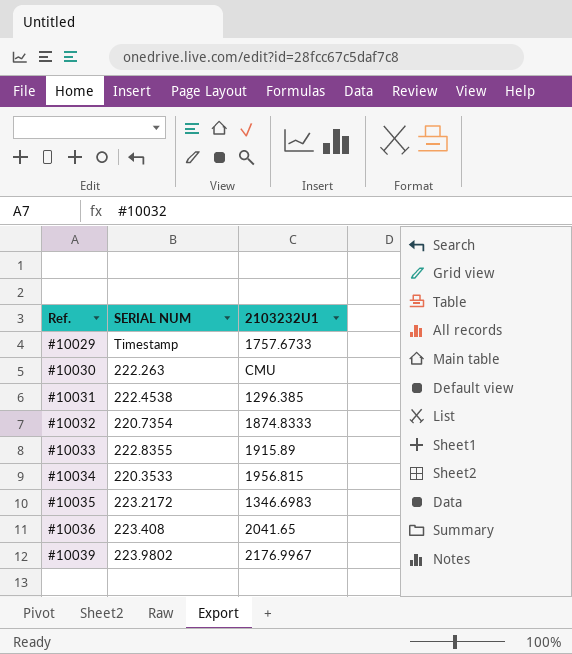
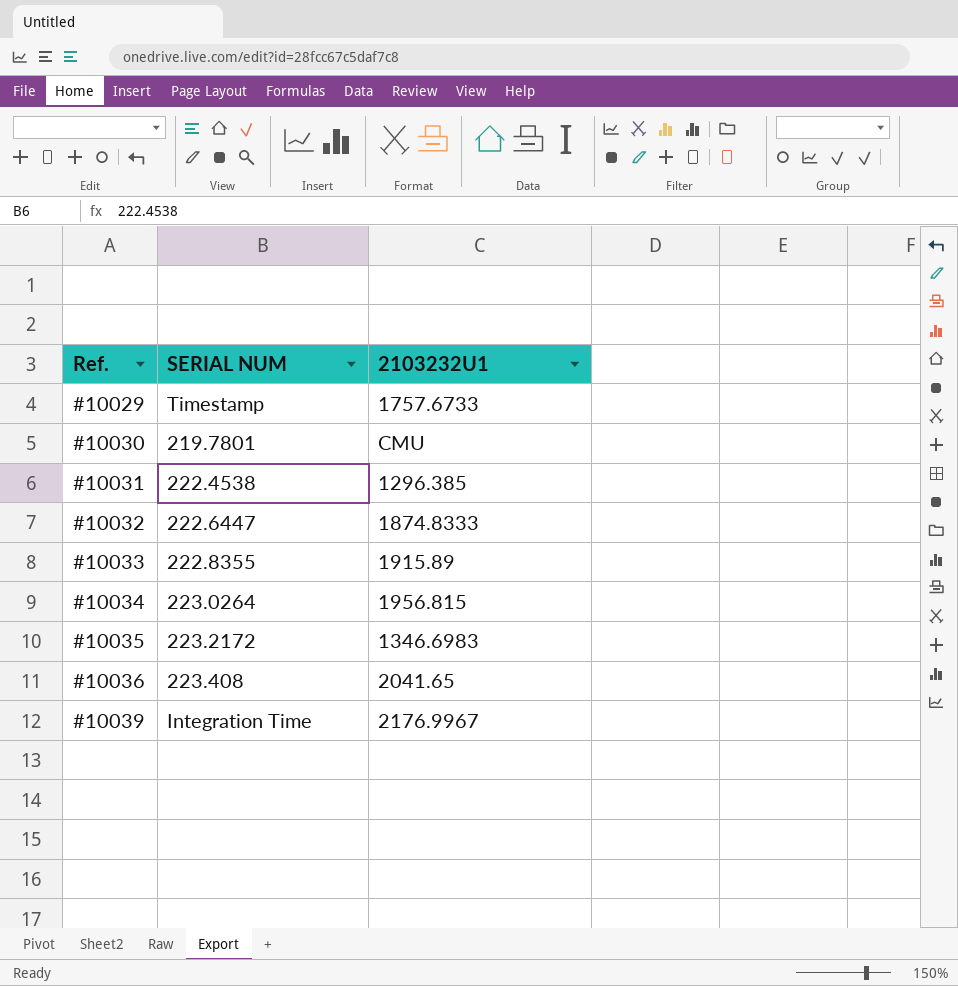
#10030 | SERIAL NUM: 222.263 -> 219.7801
#10032 | SERIAL NUM: 220.7354 -> 222.6447
#10034 | SERIAL NUM: 220.3533 -> 223.0264
#10039 | SERIAL NUM: 223.9802 -> Integration Time

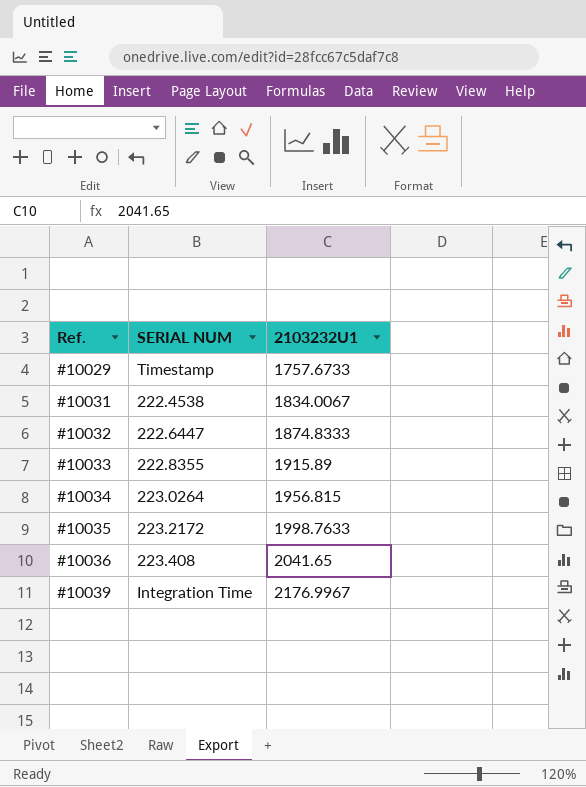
row #10030: 219.7801 | CMU -> none
#10031 | 2103232U1: 1296.385 -> 1834.0067
#10035 | 2103232U1: 1346.6983 -> 1998.7633

